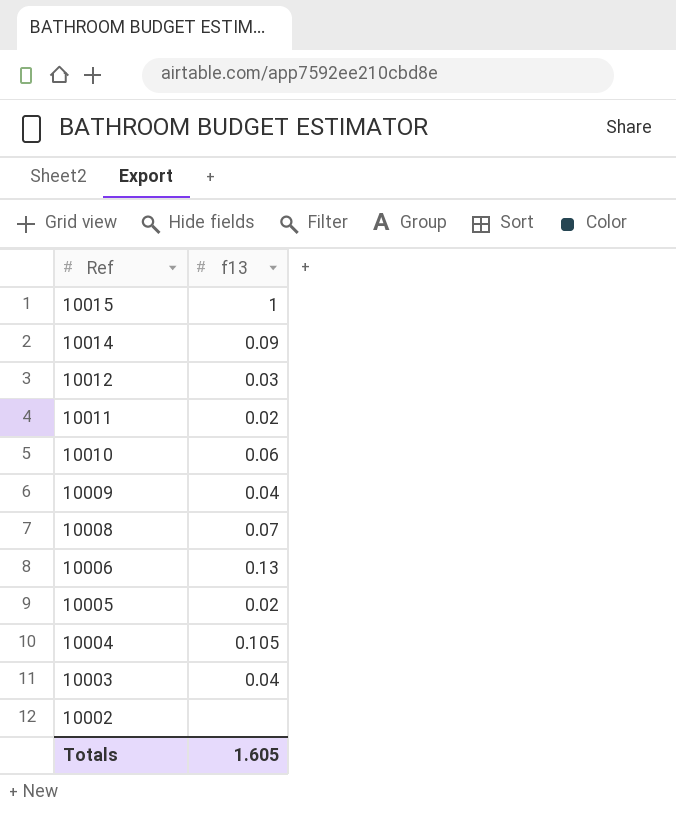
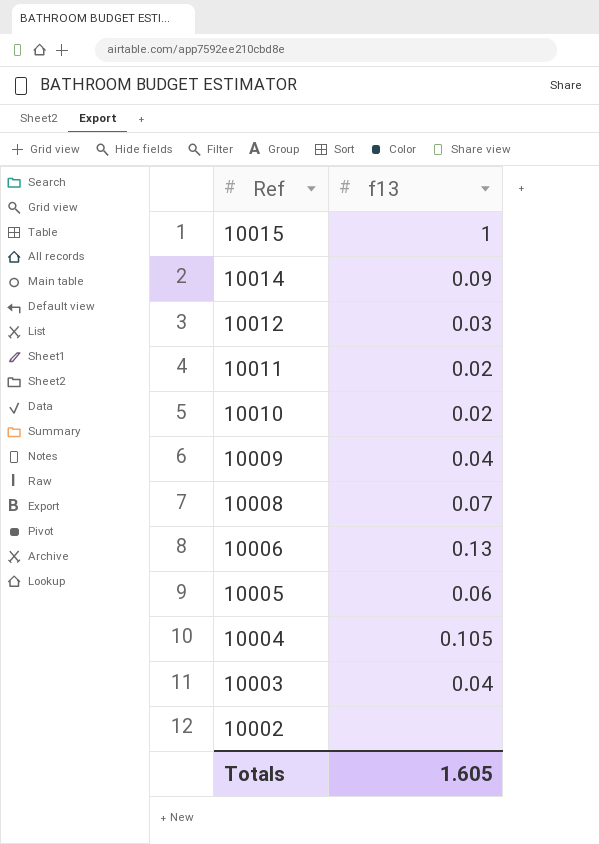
10010 | f13: 0.06 -> 0.02
10005 | f13: 0.02 -> 0.06

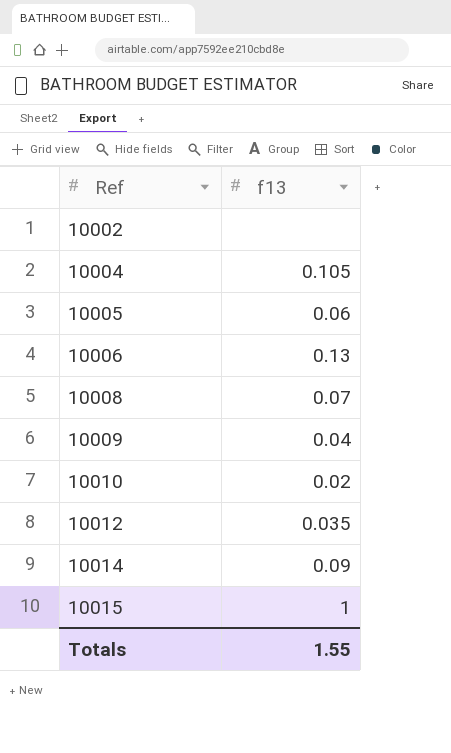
row order: Ref descending -> Ref ascending
row 10011: 0.02 -> none
row 10003: 0.04 -> none
10012 | f13: 0.03 -> 0.035
Totals | f13: 1.605 -> 1.55

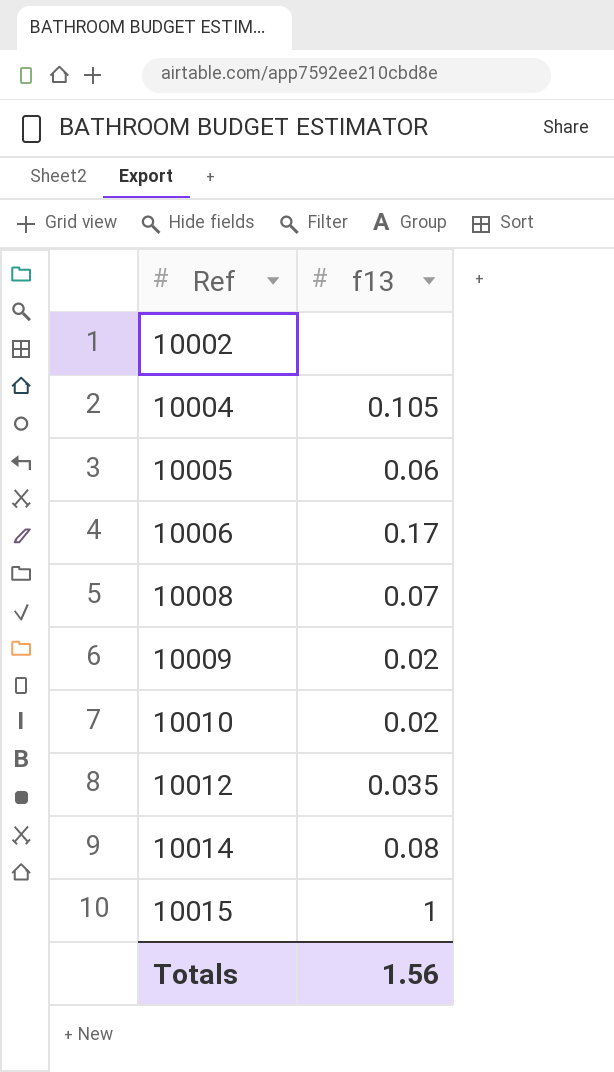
10006 | f13: 0.13 -> 0.17
10009 | f13: 0.04 -> 0.02
10014 | f13: 0.09 -> 0.08
Totals | f13: 1.55 -> 1.56

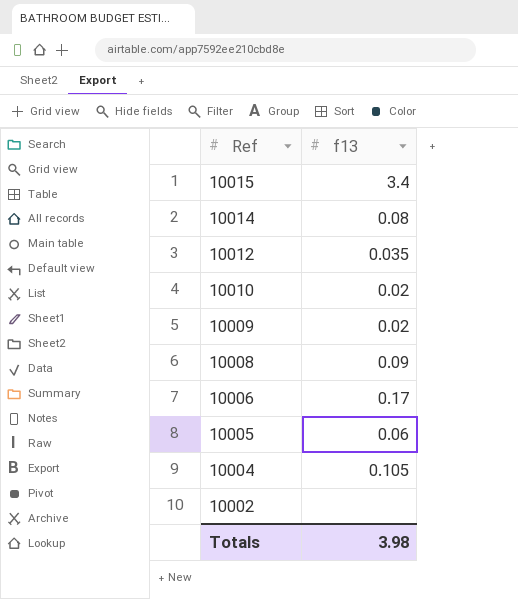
row order: Ref ascending -> Ref descending
10015 | f13: 1 -> 3.4
10008 | f13: 0.07 -> 0.09
Totals | f13: 1.56 -> 3.98

